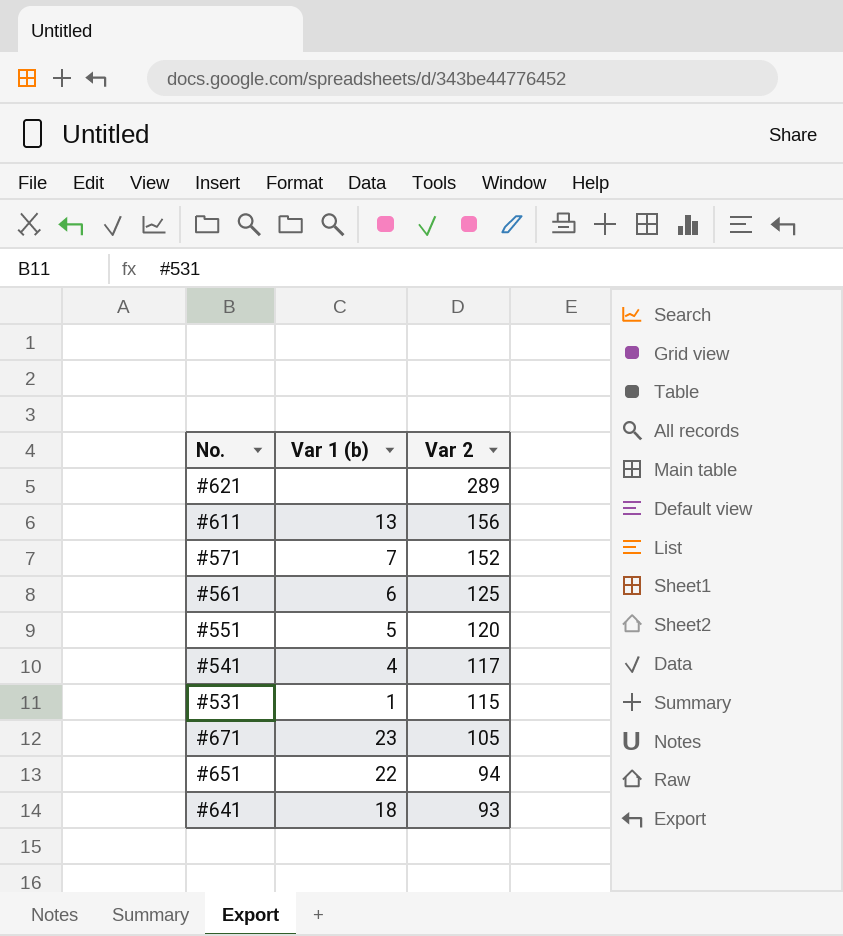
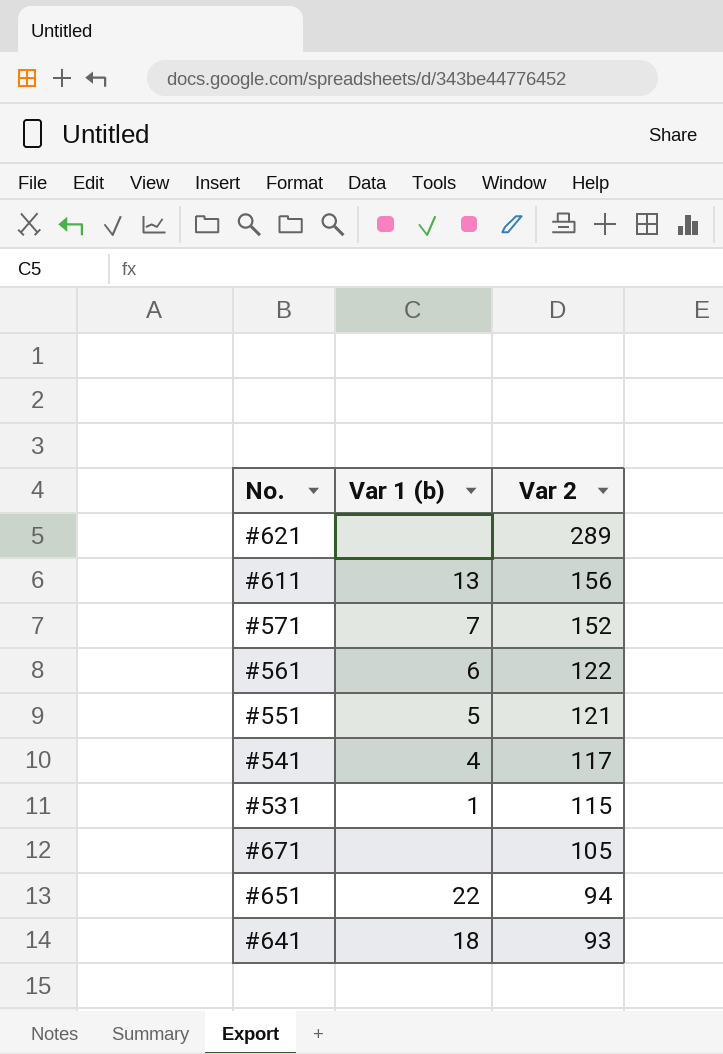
#561 | Var 2: 125 -> 122
#551 | Var 2: 120 -> 121
#671 | Var 1 (b): 23 -> none

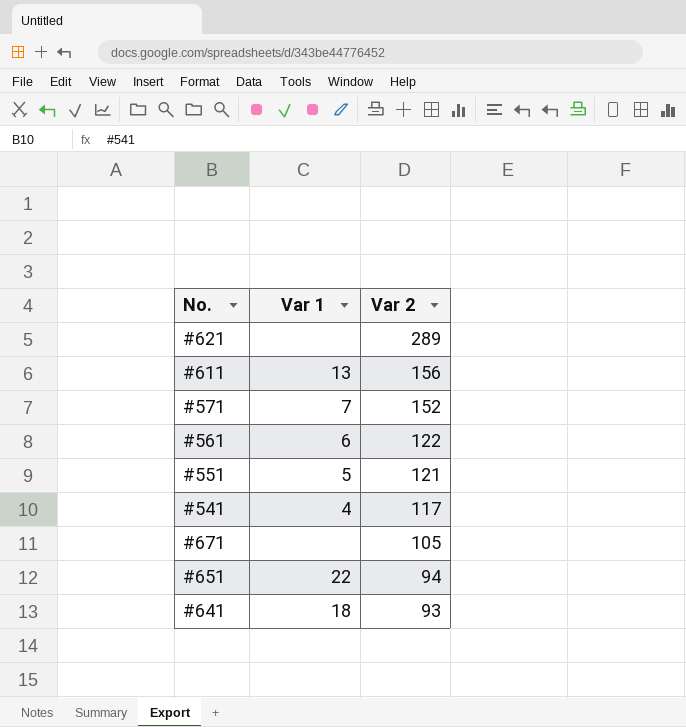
column name: Var 1 (b) -> Var 1
row #531: 1 | 115 -> none

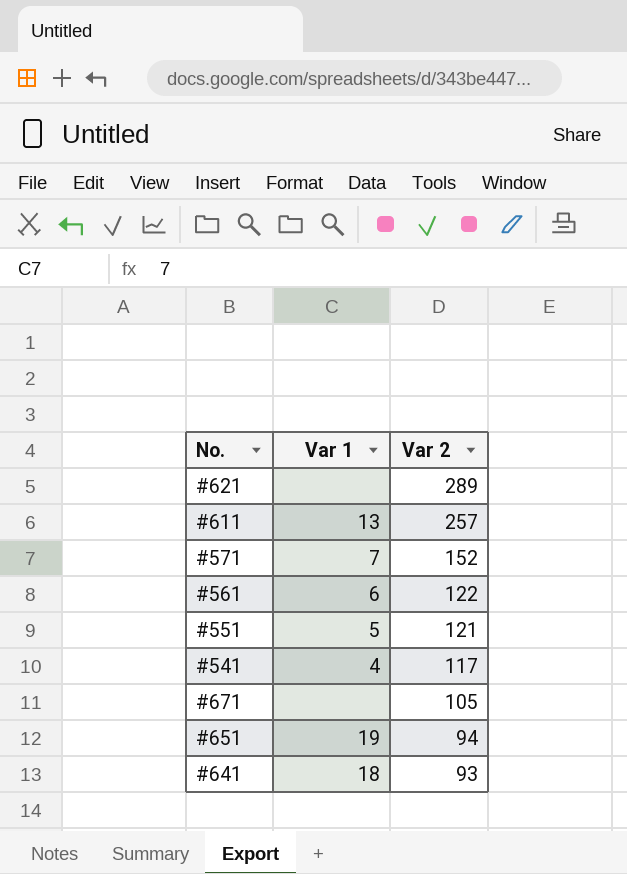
#611 | Var 2: 156 -> 257
#651 | Var 1: 22 -> 19

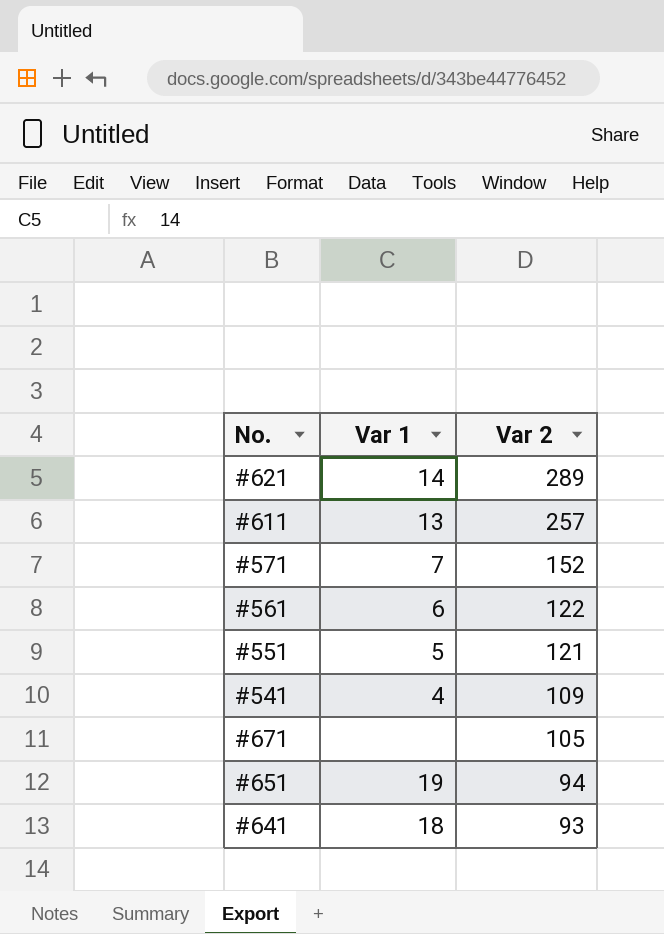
#621 | Var 1: none -> 14
#541 | Var 2: 117 -> 109

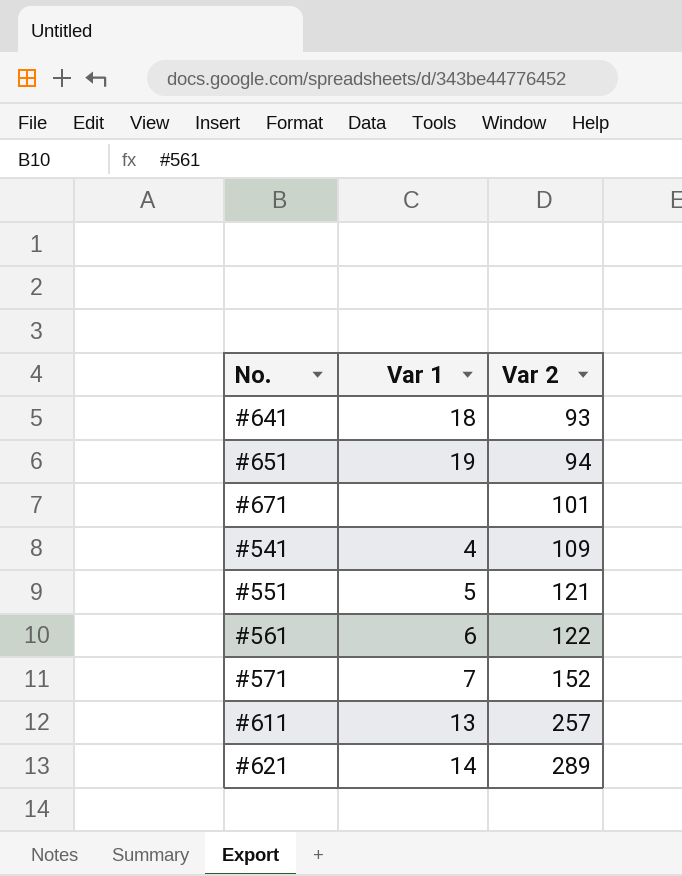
row order: Var 2 descending -> Var 2 ascending
#671 | Var 2: 105 -> 101

